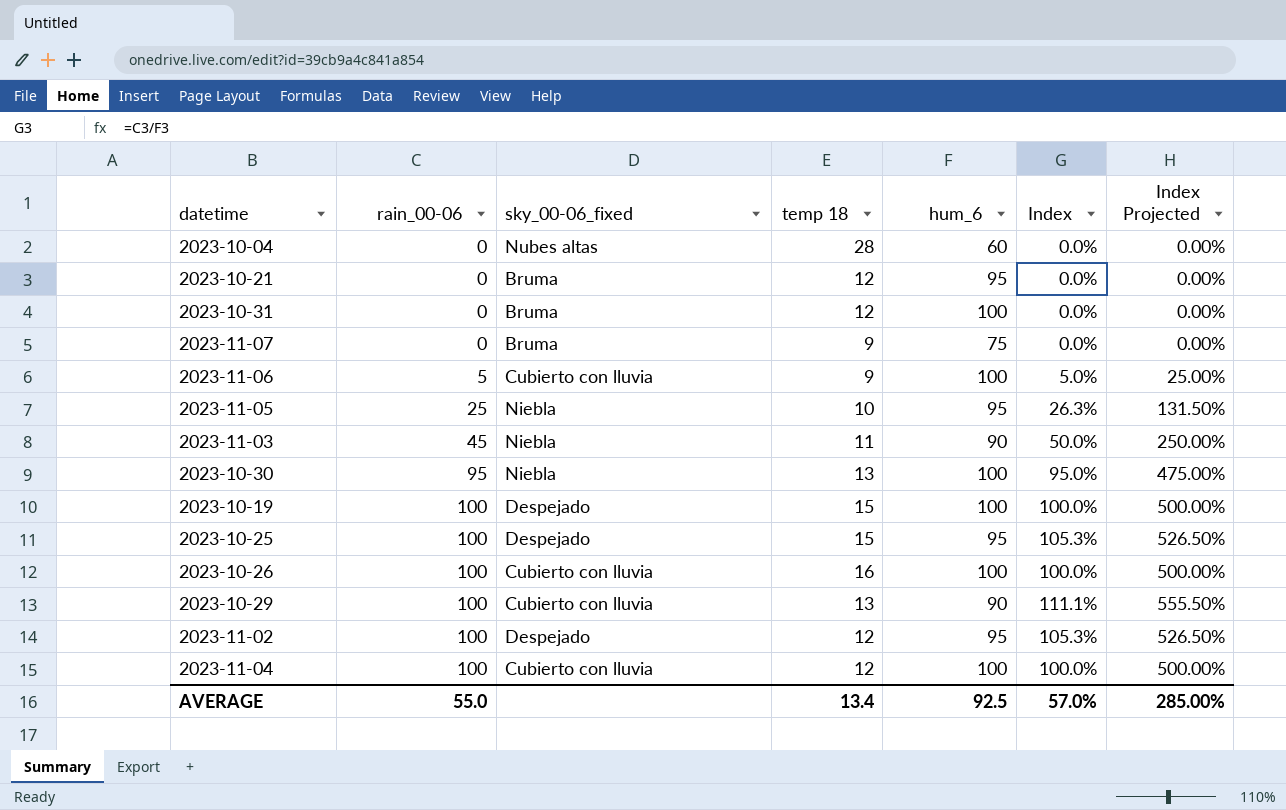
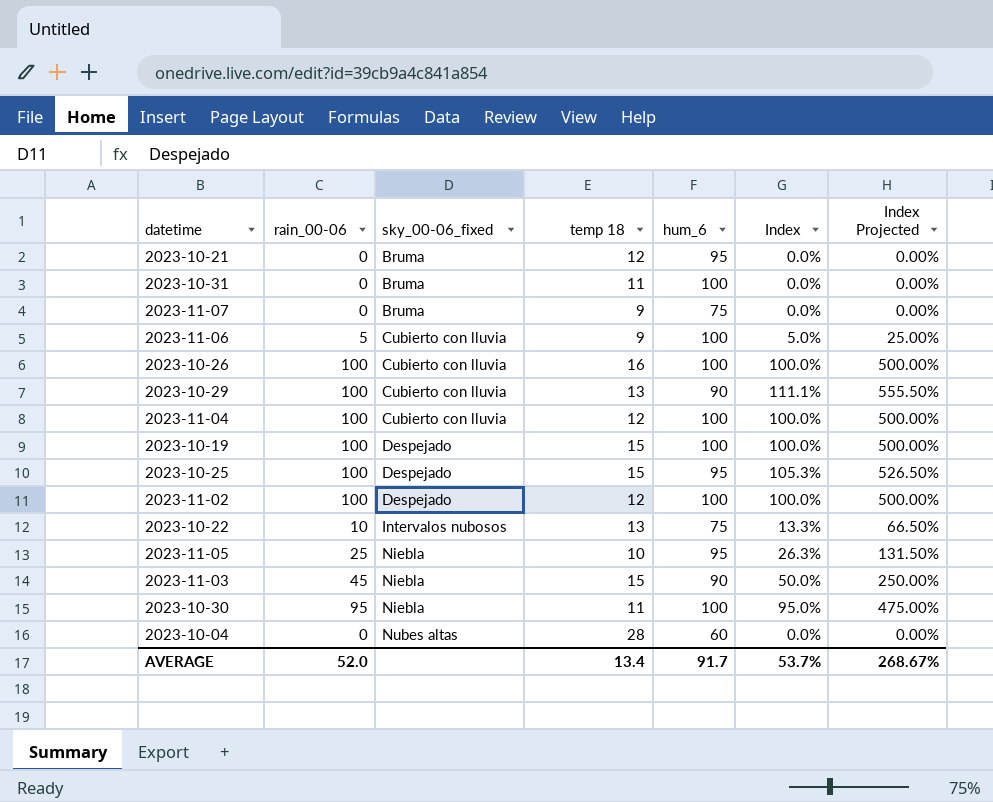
row order: rain_00-06 ascending -> sky_00-06_fixed ascending
2023-10-31 | temp 18: 12 -> 11
2023-11-02 | hum_6: 95 -> 100
2023-11-02 | Index: 105.3% -> 100.0%
2023-11-02 | Index Projected: 526.50% -> 500.00%
row 2023-10-22: none -> 10 | Intervalos nubosos | 13 | 75 | 13.3% | 66.50%
2023-11-03 | temp 18: 11 -> 15
2023-10-30 | temp 18: 13 -> 11
AVERAGE | rain_00-06: 55.0 -> 52.0
AVERAGE | hum_6: 92.5 -> 91.7
AVERAGE | Index: 57.0% -> 53.7%
AVERAGE | Index Projected: 285.00% -> 268.67%

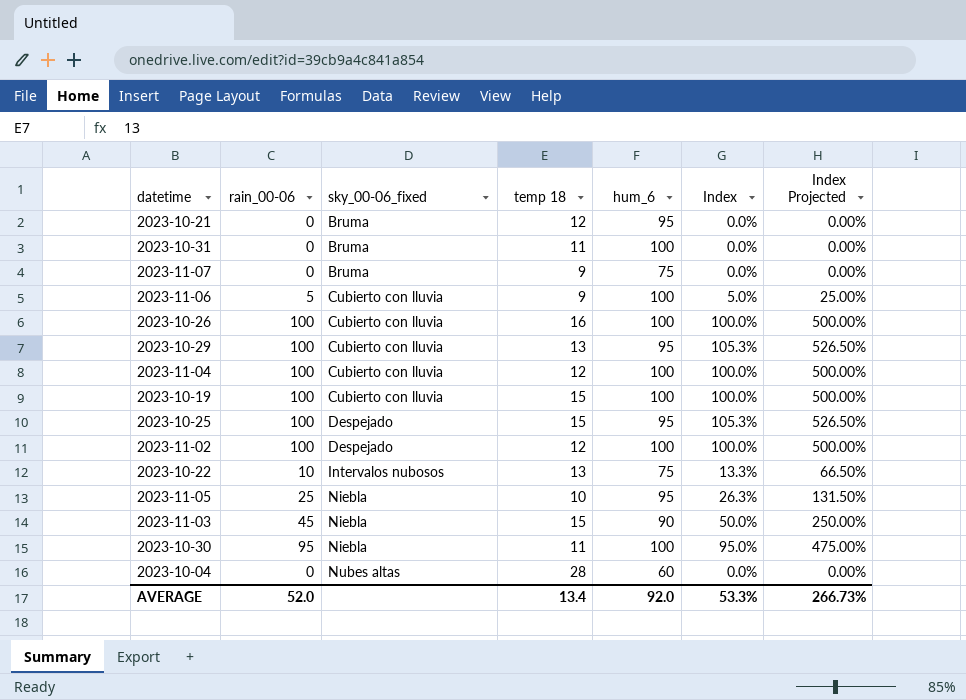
2023-10-29 | hum_6: 90 -> 95
2023-10-29 | Index: 111.1% -> 105.3%
2023-10-29 | Index Projected: 555.50% -> 526.50%
2023-10-19 | sky_00-06_fixed: Despejado -> Cubierto con lluvia
AVERAGE | hum_6: 91.7 -> 92.0
AVERAGE | Index: 53.7% -> 53.3%
AVERAGE | Index Projected: 268.67% -> 266.73%

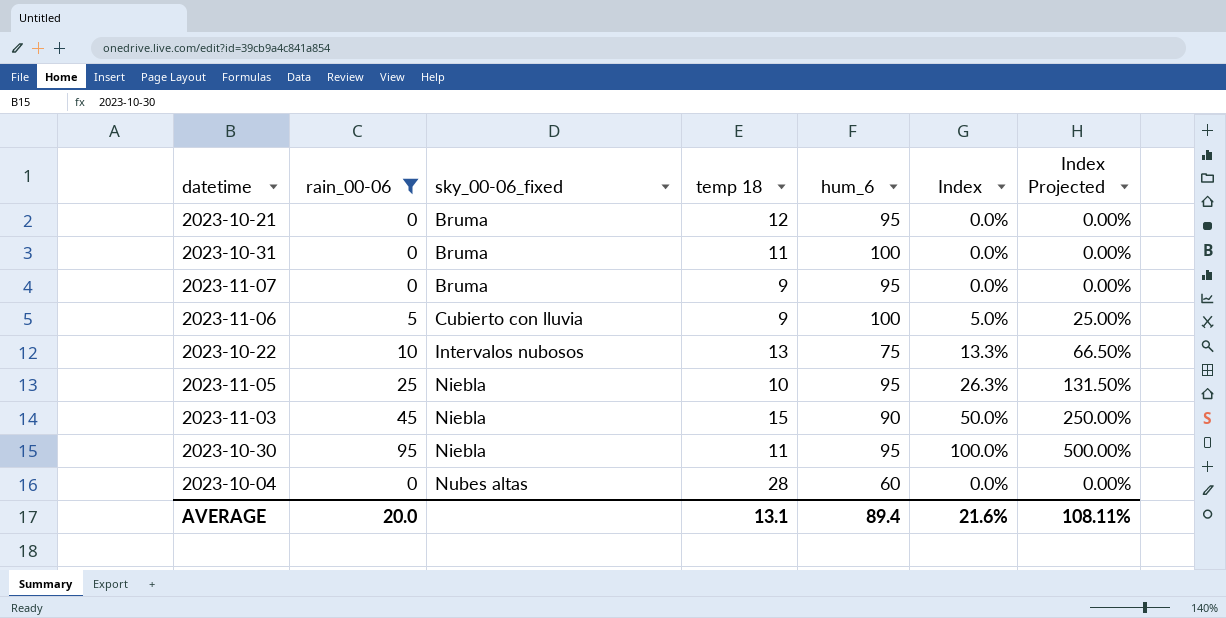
filter: none -> rain_00-06 != 100
2023-11-07 | hum_6: 75 -> 95
2023-10-30 | hum_6: 100 -> 95
2023-10-30 | Index: 95.0% -> 100.0%
2023-10-30 | Index Projected: 475.00% -> 500.00%
AVERAGE | rain_00-06: 52.0 -> 20.0
AVERAGE | temp 18: 13.4 -> 13.1
AVERAGE | hum_6: 92.0 -> 89.4
AVERAGE | Index: 53.3% -> 21.6%
AVERAGE | Index Projected: 266.73% -> 108.11%

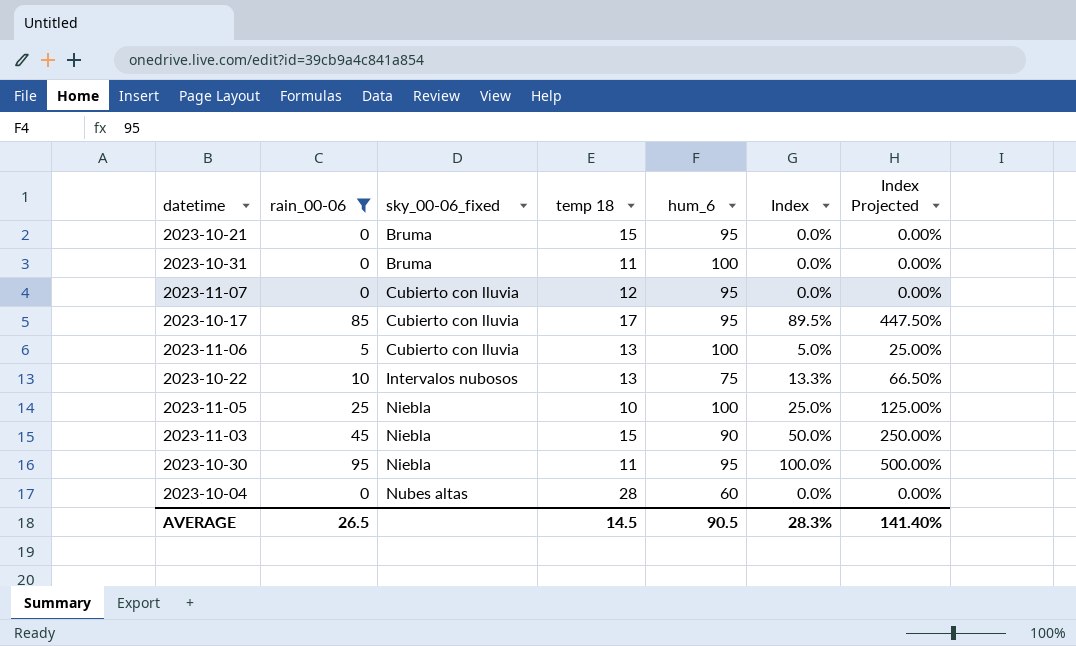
2023-10-21 | temp 18: 12 -> 15
2023-11-07 | sky_00-06_fixed: Bruma -> Cubierto con lluvia
2023-11-07 | temp 18: 9 -> 12
row 2023-10-17: none -> 85 | Cubierto con lluvia | 17 | 95 | 89.5% | 447.50%
2023-11-06 | temp 18: 9 -> 13
2023-11-05 | hum_6: 95 -> 100
2023-11-05 | Index: 26.3% -> 25.0%
2023-11-05 | Index Projected: 131.50% -> 125.00%
AVERAGE | rain_00-06: 20.0 -> 26.5
AVERAGE | temp 18: 13.1 -> 14.5
AVERAGE | hum_6: 89.4 -> 90.5
AVERAGE | Index: 21.6% -> 28.3%
AVERAGE | Index Projected: 108.11% -> 141.40%

